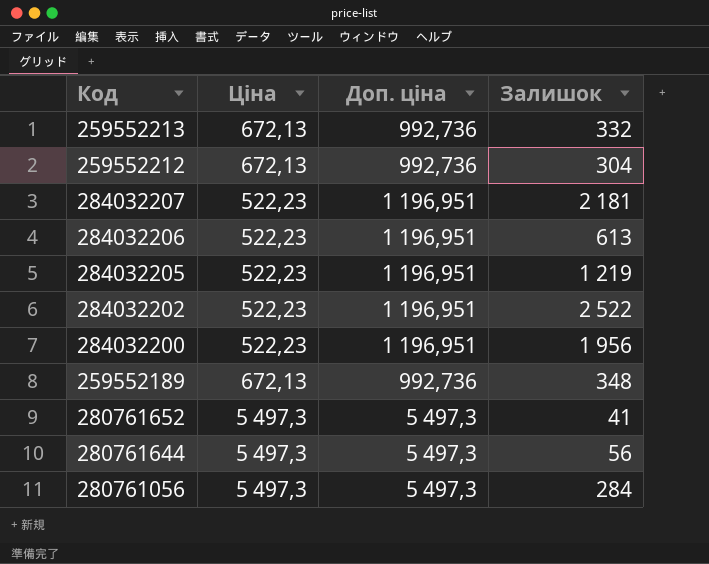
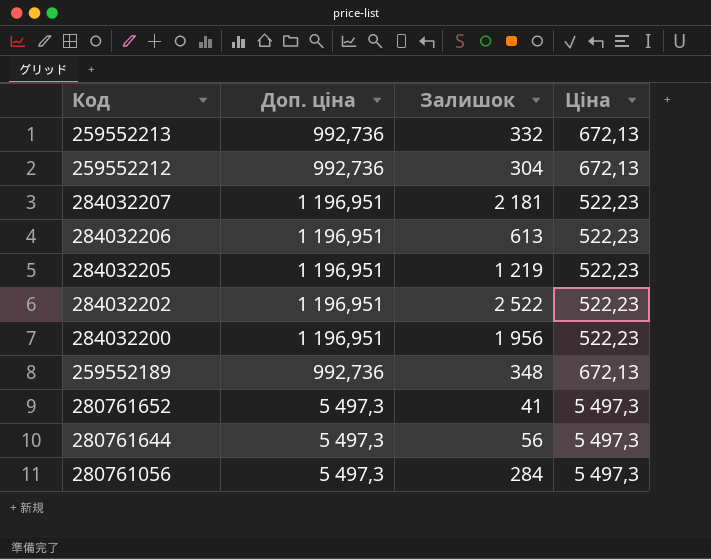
column Ціна | position: 2 -> 4

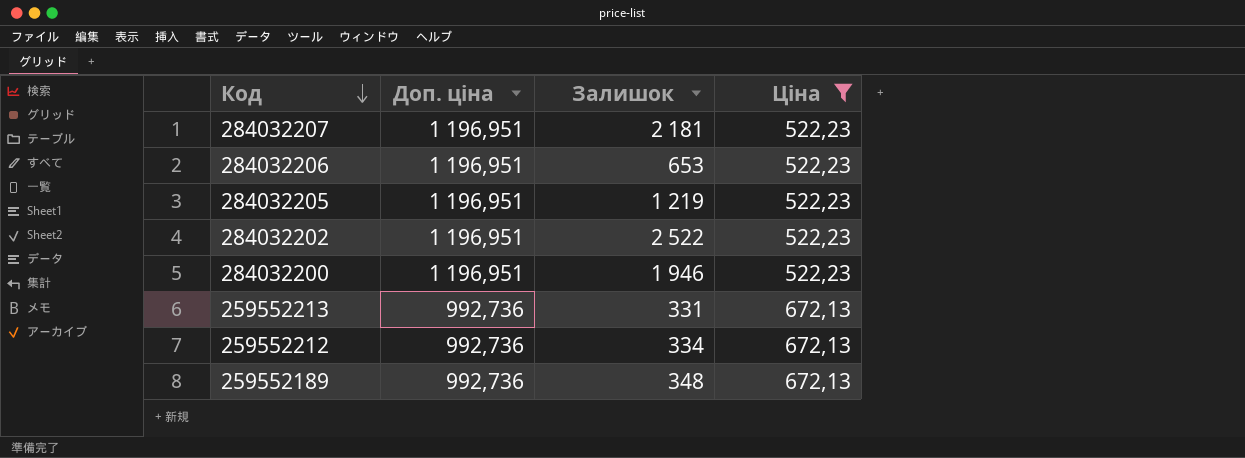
filter: none -> Ціна != 5 497,3
row order: none -> Код descending
284032206 | Залишок: 613 -> 653
284032200 | Залишок: 1 956 -> 1 946
259552213 | Залишок: 332 -> 331
259552212 | Залишок: 304 -> 334

